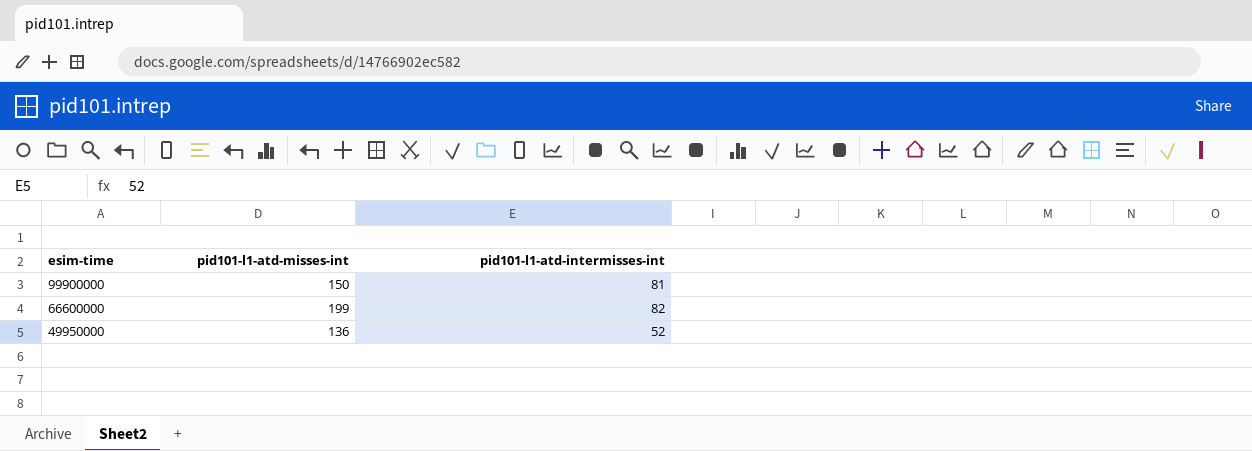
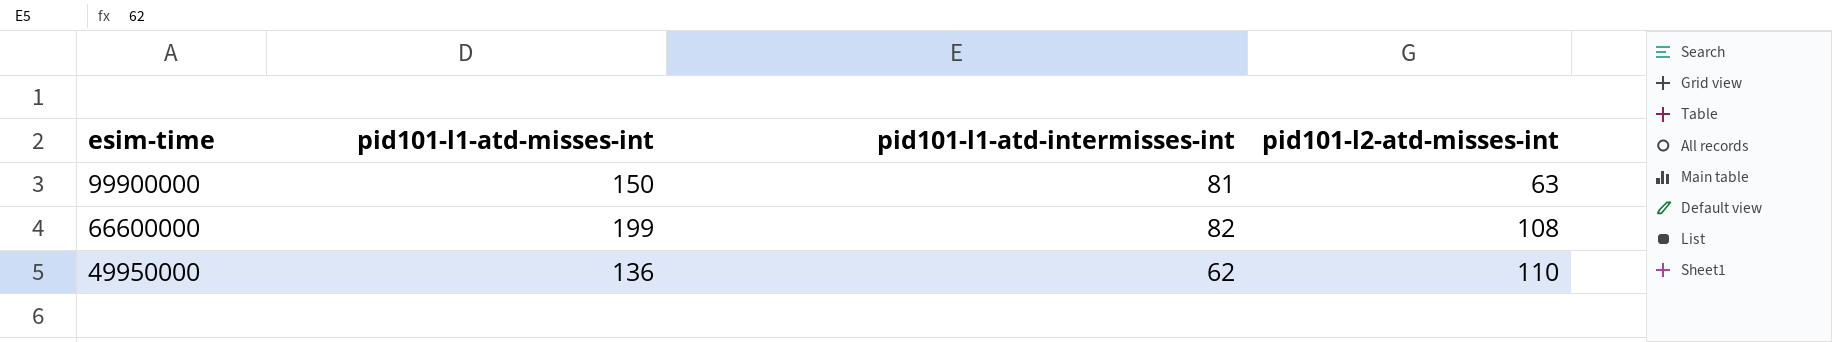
column pid101-l2-atd-misses-int | position: none -> 4
49950000 | pid101-l1-atd-intermisses-int: 52 -> 62

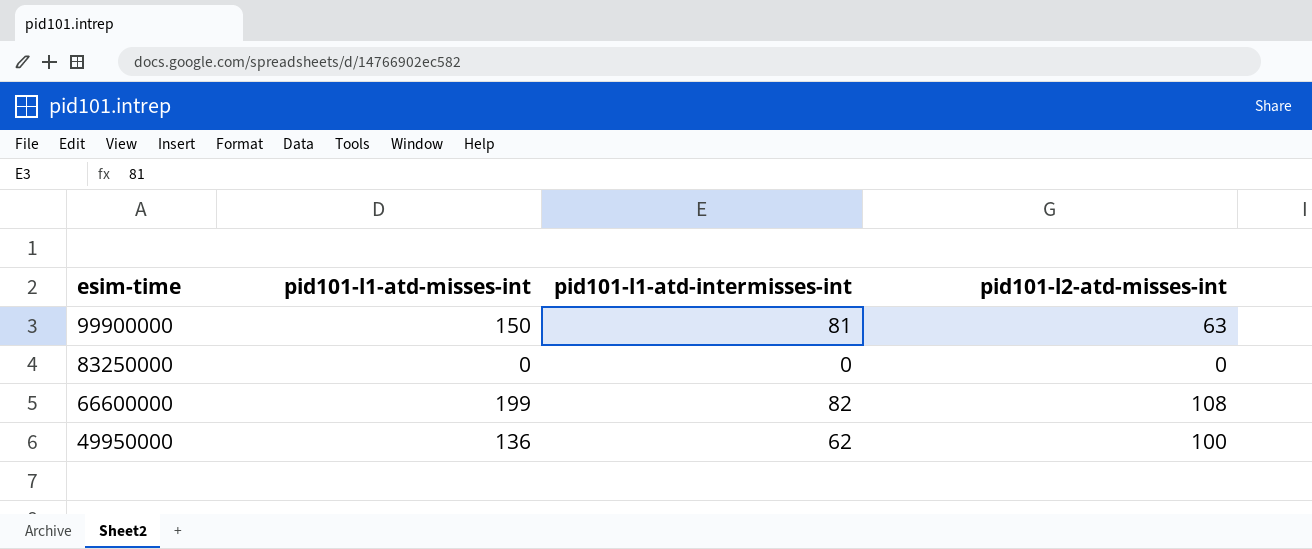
row 83250000: none -> 0 | 0 | 0
49950000 | pid101-l2-atd-misses-int: 110 -> 100

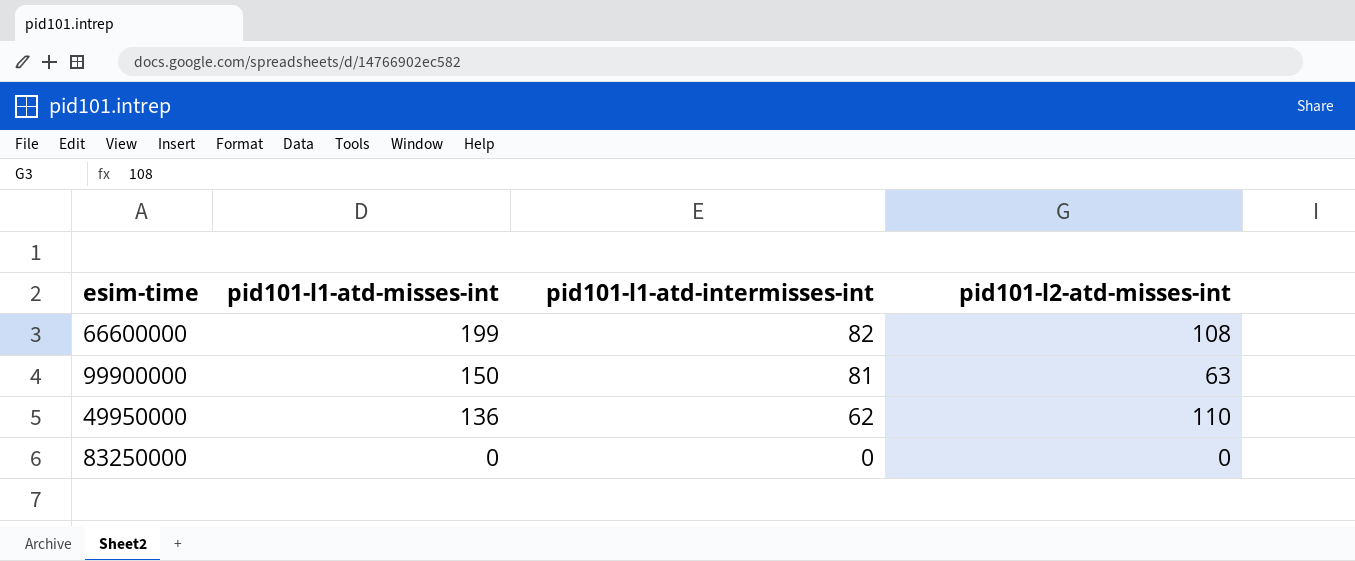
row order: esim-time descending -> pid101-l1-atd-misses-int descending
49950000 | pid101-l2-atd-misses-int: 100 -> 110

